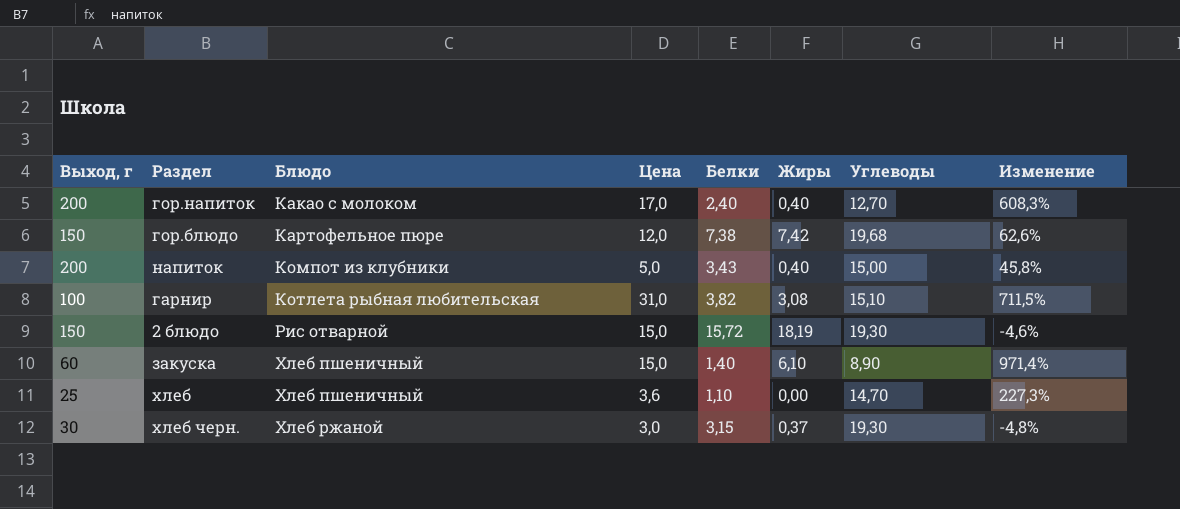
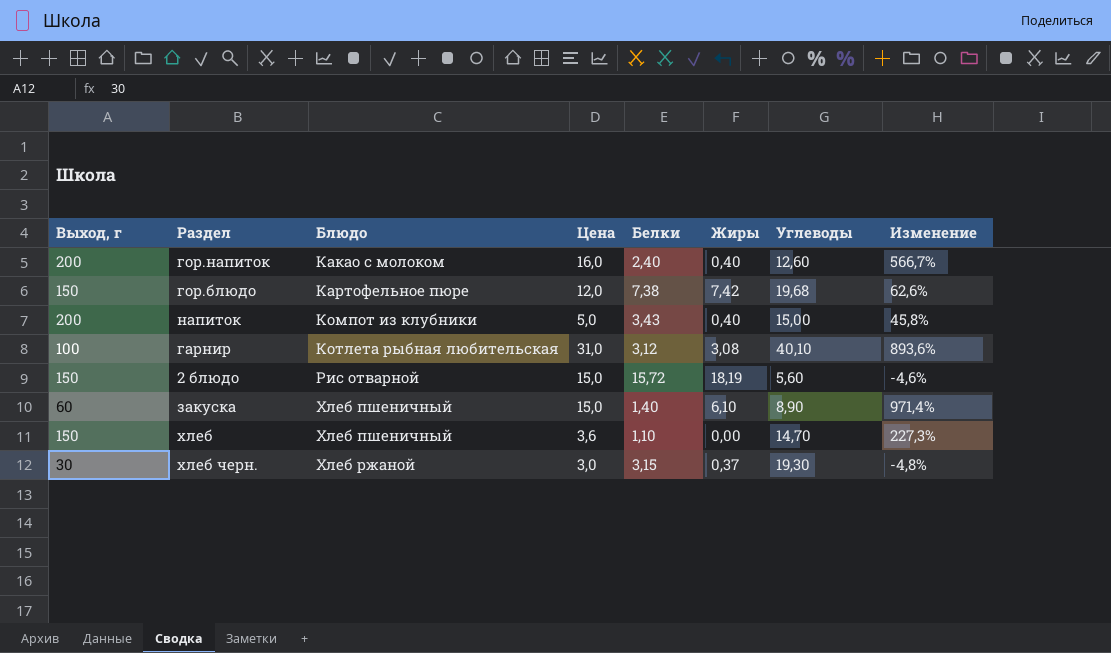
гор.напиток | Цена: 17,0 -> 16,0
гор.напиток | Углеводы: 12,70 -> 12,60
гор.напиток | Изменение: 608,3% -> 566,7%
гарнир | Белки: 3,82 -> 3,12
гарнир | Углеводы: 15,10 -> 40,10
гарнир | Изменение: 711,5% -> 893,6%
2 блюдо | Углеводы: 19,30 -> 5,60
хлеб | Выход, г: 25 -> 150

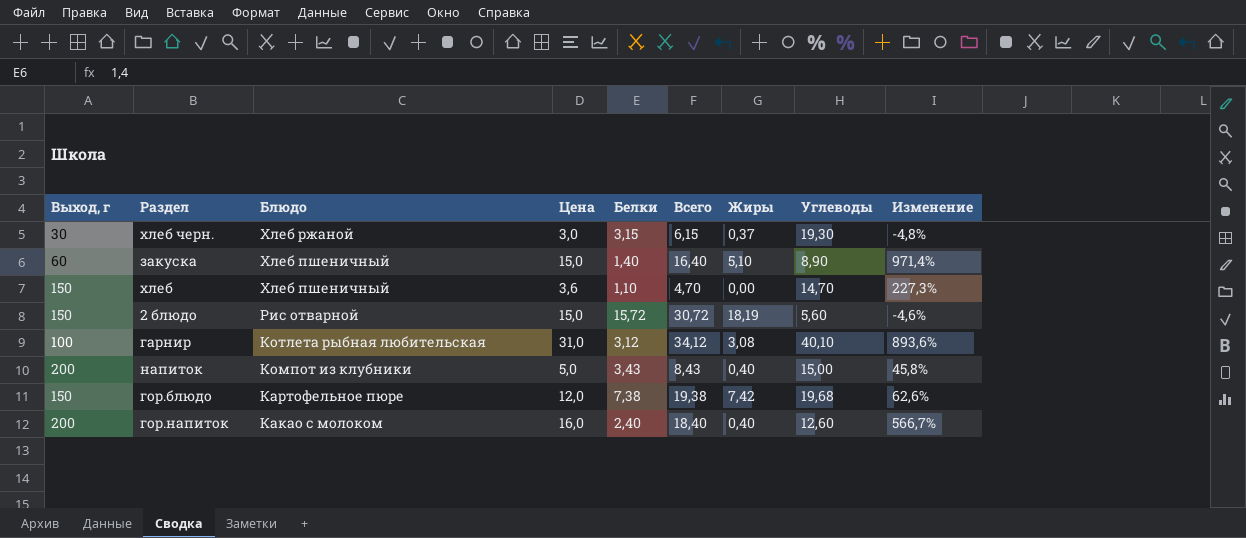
row order: Блюдо ascending -> Блюдо descending
column Всего | formula: none -> [Цена] + [Белки]
закуска | Жиры: 6,10 -> 5,10

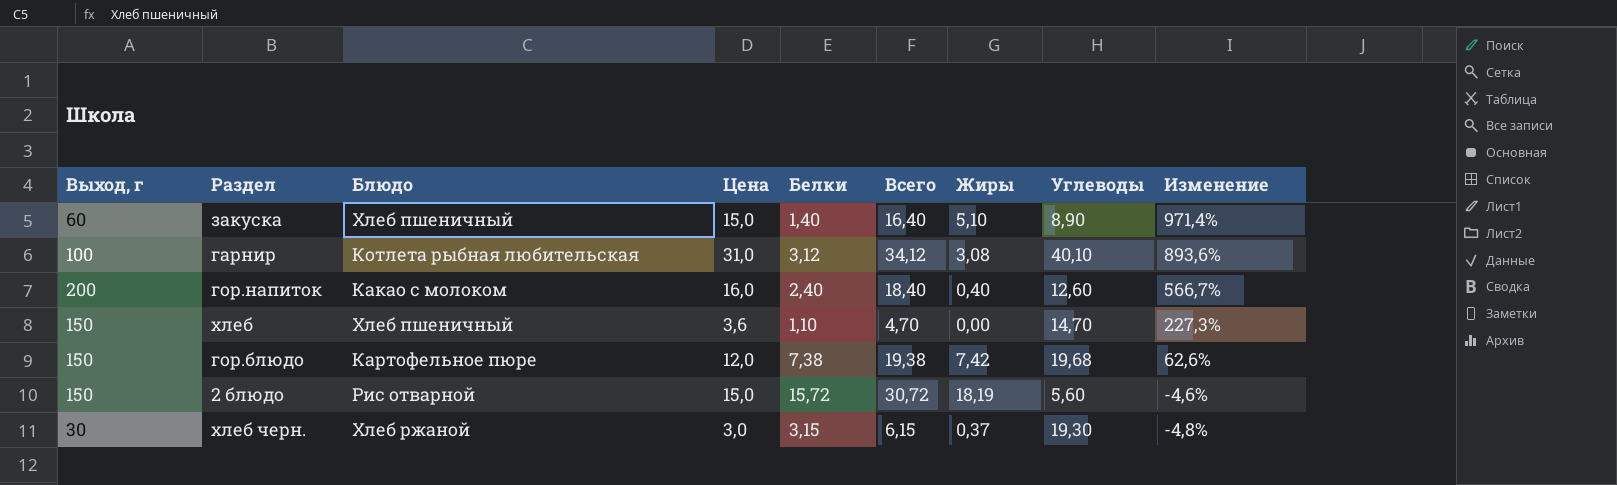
row order: Блюдо descending -> Изменение descending
row напиток: 200 | Компот из клубники | 5,0 | 3,43 | 8,43 | 0,40 | 15,00 | 45,8% -> none

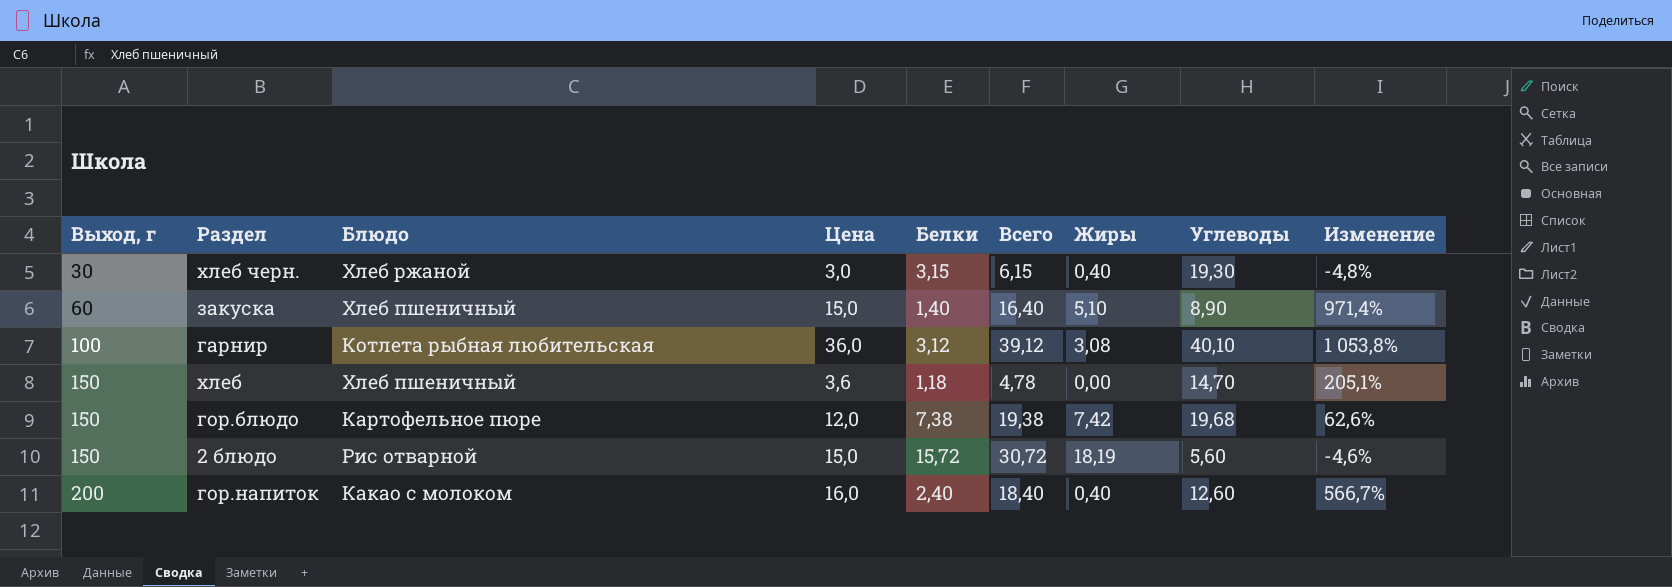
row order: Изменение descending -> Выход, г ascending
хлеб черн. | Жиры: 0,37 -> 0,40
гарнир | Цена: 31,0 -> 36,0
гарнир | Всего: 34,12 -> 39,12
гарнир | Изменение: 893,6% -> 1 053,8%
хлеб | Белки: 1,10 -> 1,18
хлеб | Всего: 4,70 -> 4,78
хлеб | Изменение: 227,3% -> 205,1%

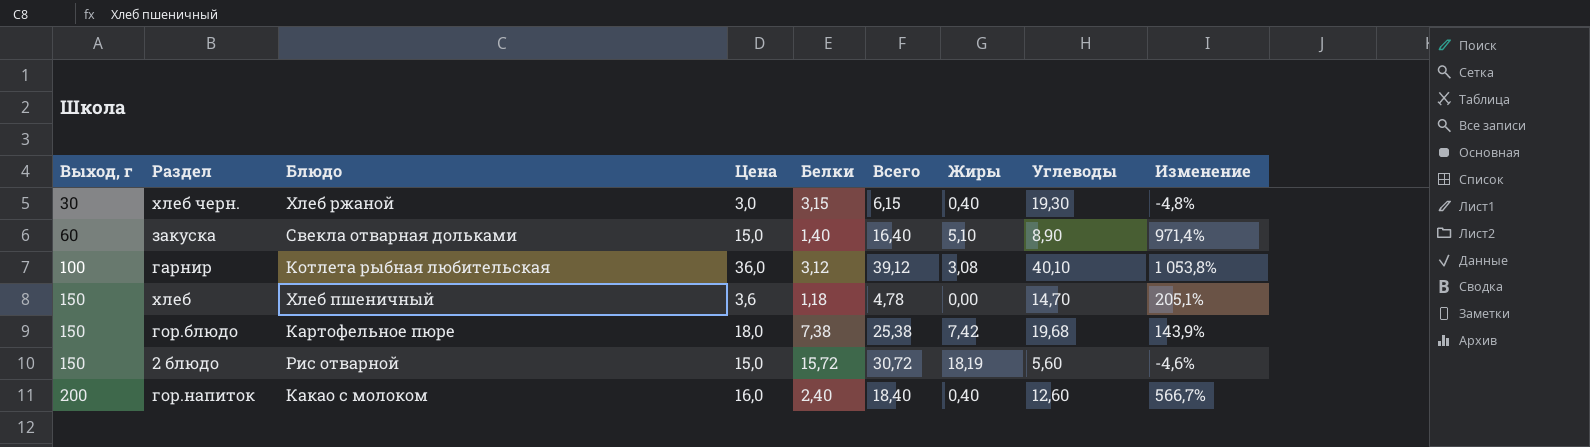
закуска | Блюдо: Хлеб пшеничный -> Свекла отварная дольками
гор.блюдо | Цена: 12,0 -> 18,0
гор.блюдо | Всего: 19,38 -> 25,38
гор.блюдо | Изменение: 62,6% -> 143,9%

